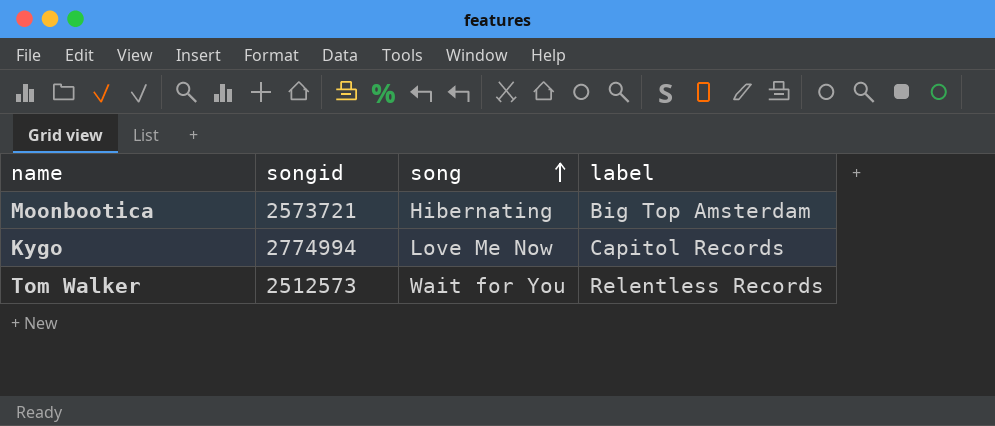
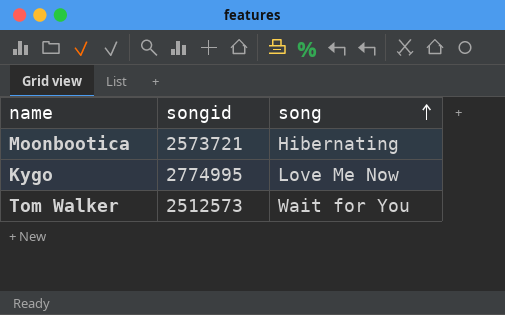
column label | position: 4 -> none
Kygo | songid: 2774994 -> 2774995

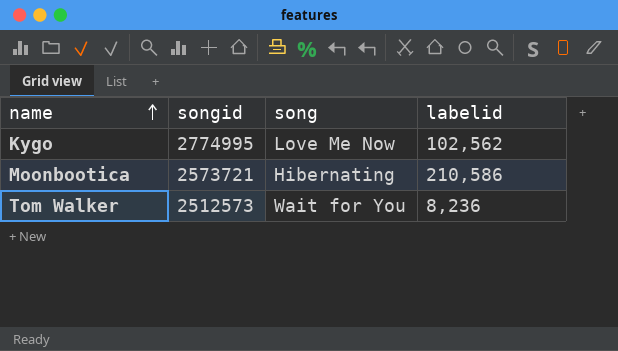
row order: song ascending -> name ascending
column labelid | position: none -> 4

